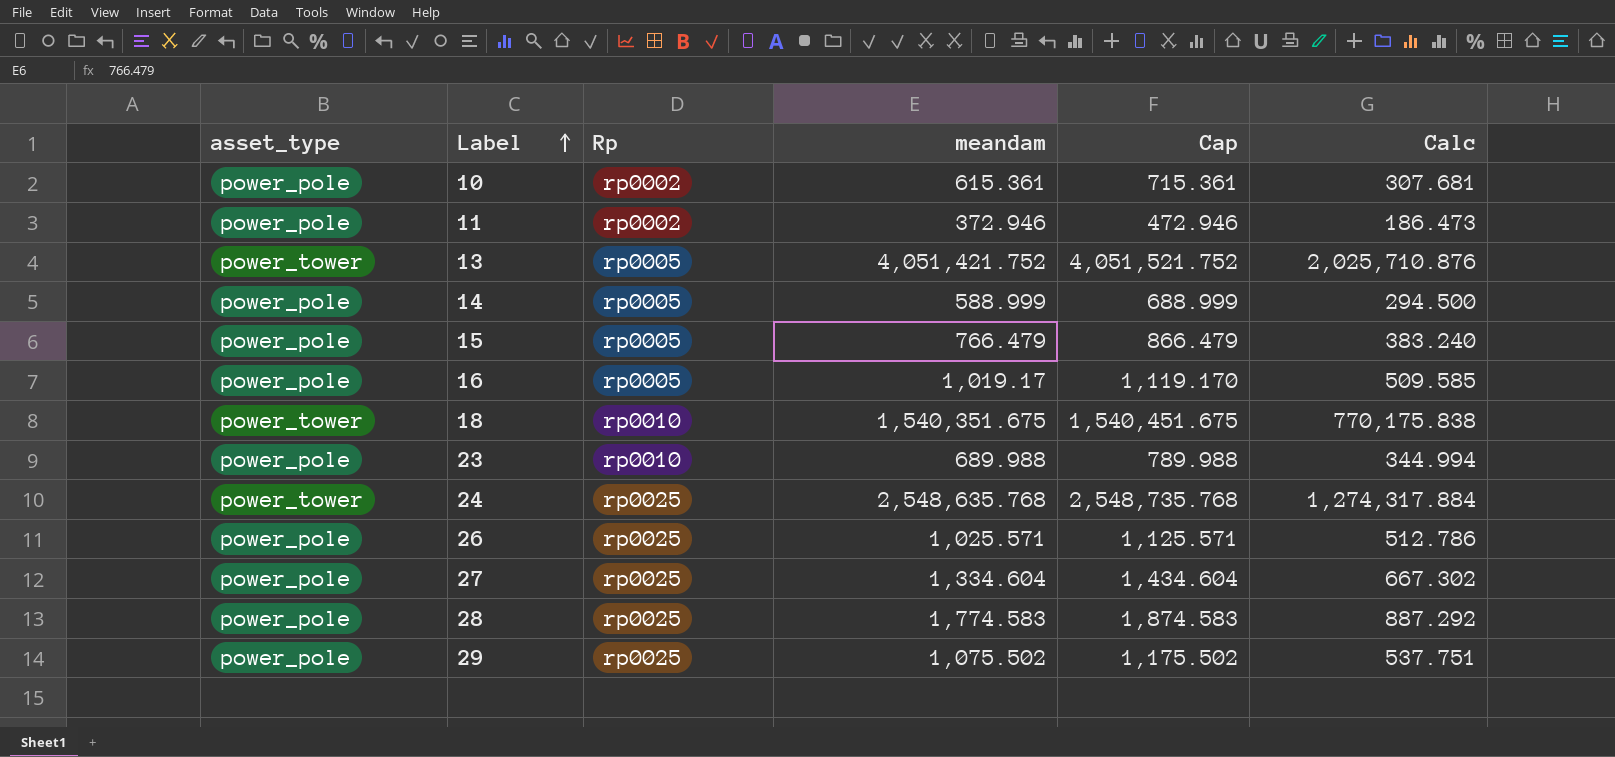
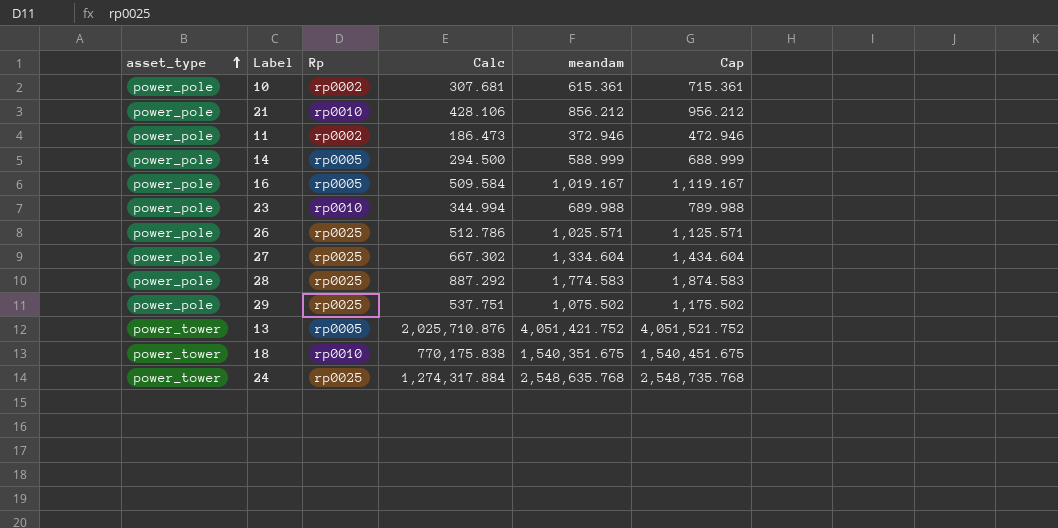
row order: Label ascending -> asset_type ascending
column Calc | position: 6 -> 4
row 15: power_pole | rp0005 | 766.479 | 866.479 | 383.240 -> none
row 21: none -> power_pole | rp0010 | 428.106 | 856.212 | 956.212
16 | Calc: 509.585 -> 509.584
16 | meandam: 1,019.17 -> 1,019.167
16 | Cap: 1,119.170 -> 1,119.167

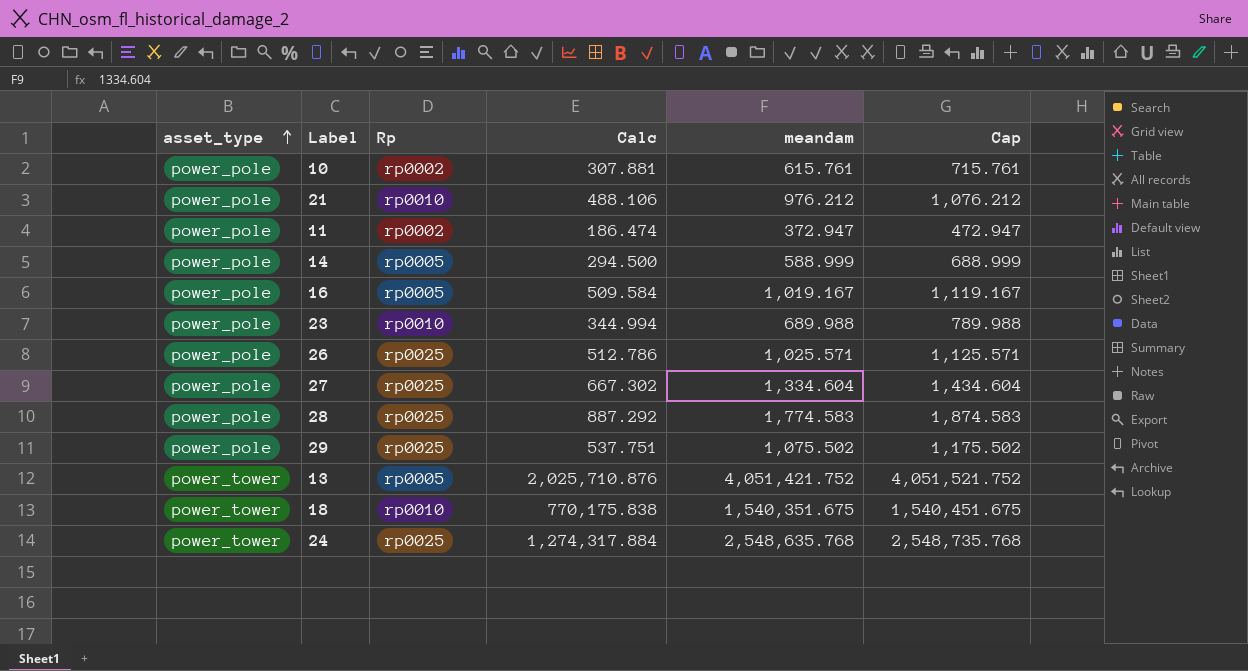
10 | Calc: 307.681 -> 307.881
10 | meandam: 615.361 -> 615.761
10 | Cap: 715.361 -> 715.761
21 | Calc: 428.106 -> 488.106
21 | meandam: 856.212 -> 976.212
21 | Cap: 956.212 -> 1,076.212
11 | Calc: 186.473 -> 186.474
11 | meandam: 372.946 -> 372.947
11 | Cap: 472.946 -> 472.947

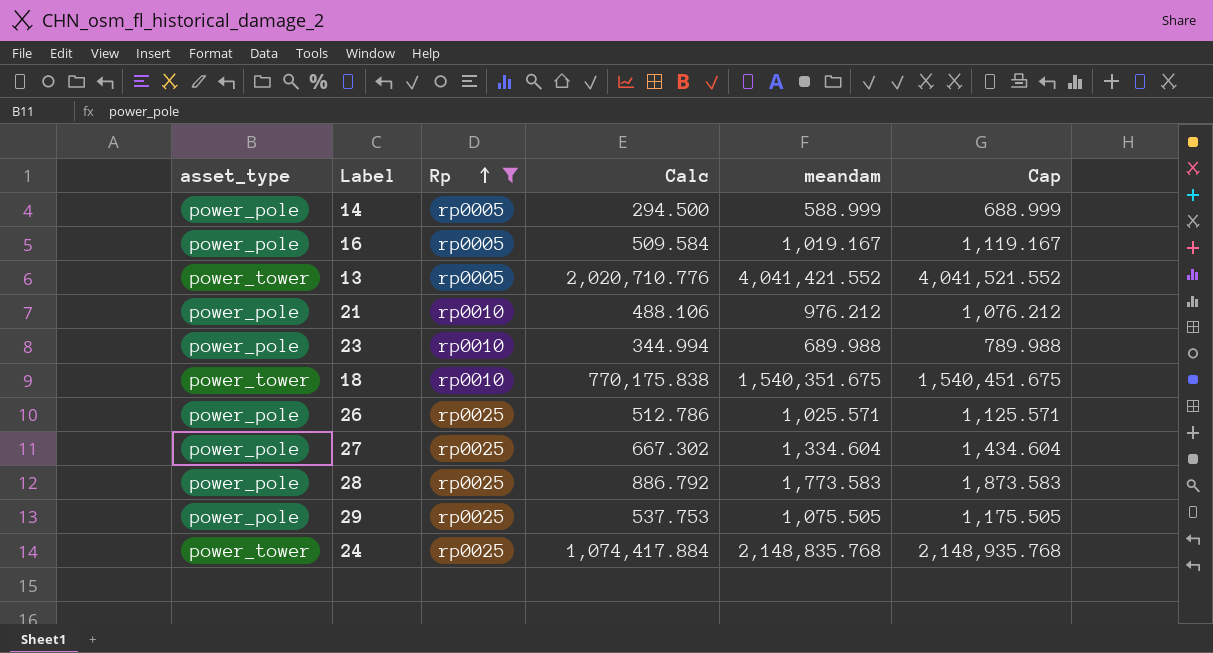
filter: none -> Rp != rp0002
row order: asset_type ascending -> Rp ascending
13 | Calc: 2,025,710.876 -> 2,020,710.776
13 | meandam: 4,051,421.752 -> 4,041,421.552
13 | Cap: 4,051,521.752 -> 4,041,521.552
28 | Calc: 887.292 -> 886.792
28 | meandam: 1,774.583 -> 1,773.583
28 | Cap: 1,874.583 -> 1,873.583
29 | Calc: 537.751 -> 537.753
29 | meandam: 1,075.502 -> 1,075.505
29 | Cap: 1,175.502 -> 1,175.505
24 | Calc: 1,274,317.884 -> 1,074,417.884
24 | meandam: 2,548,635.768 -> 2,148,835.768
24 | Cap: 2,548,735.768 -> 2,148,935.768

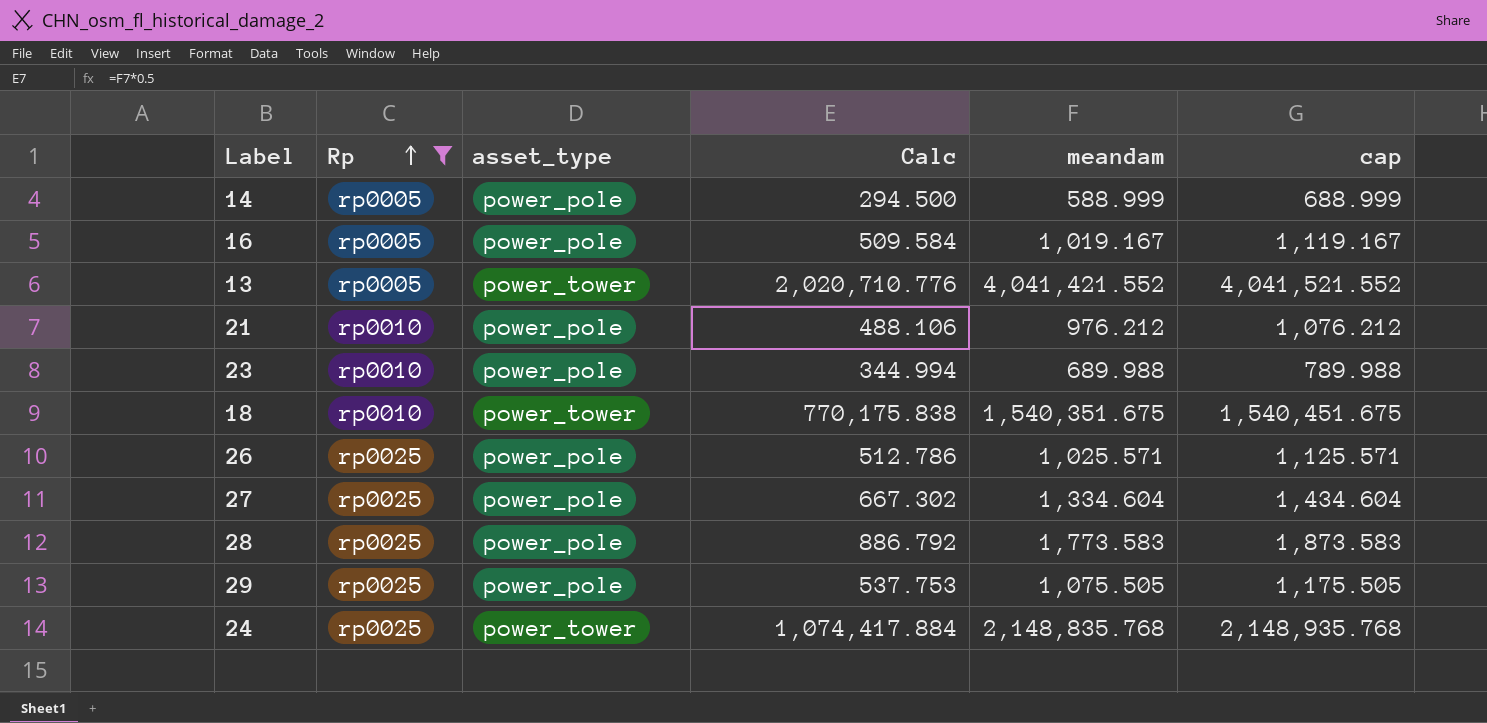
column asset_type | position: 1 -> 3
column name: Cap -> cap

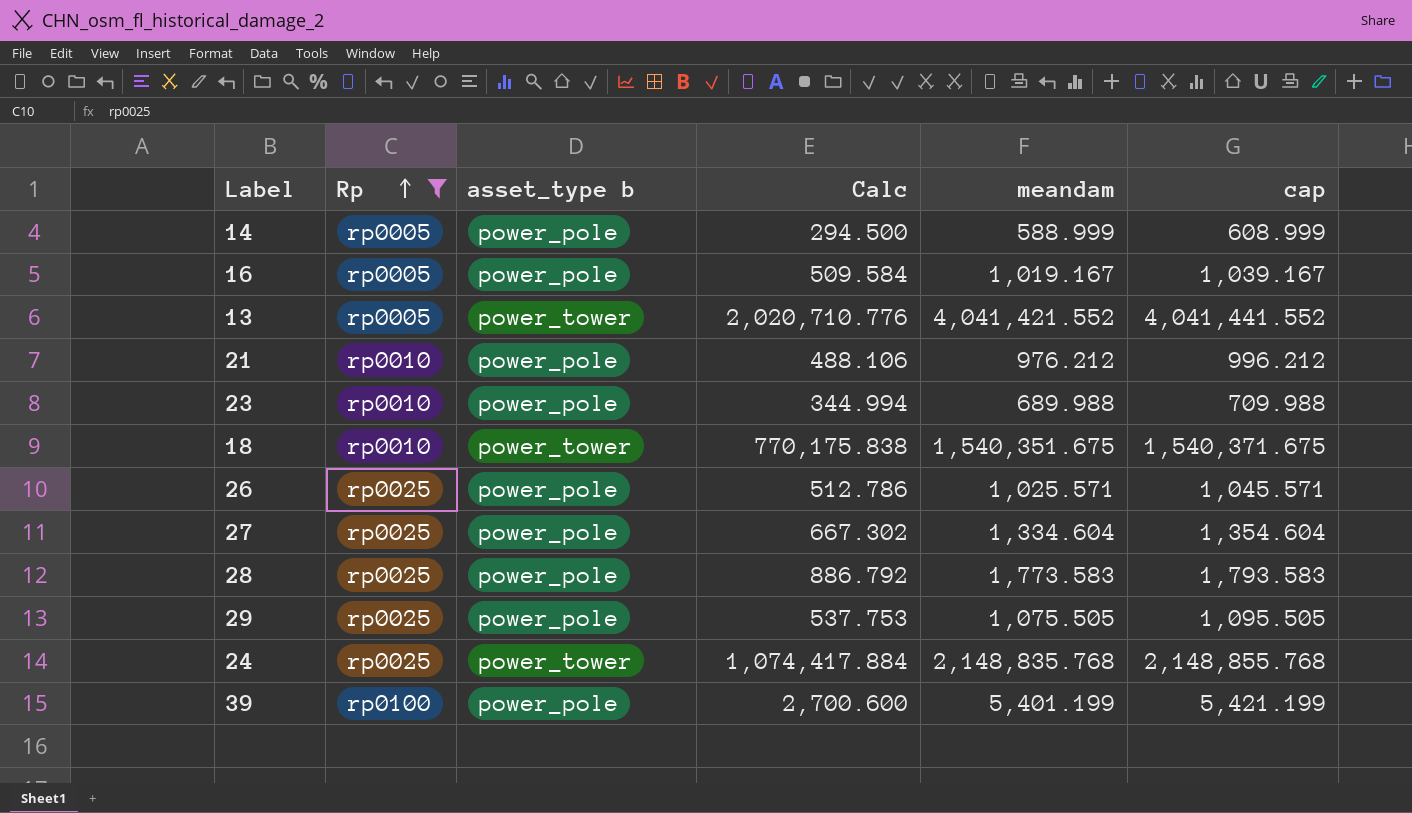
column name: asset_type -> asset_type b
column cap | formula: [meandam] + 100 -> [meandam] + 20
row 39: none -> rp0100 | power_pole | 2,700.600 | 5,401.199 | 5,421.199

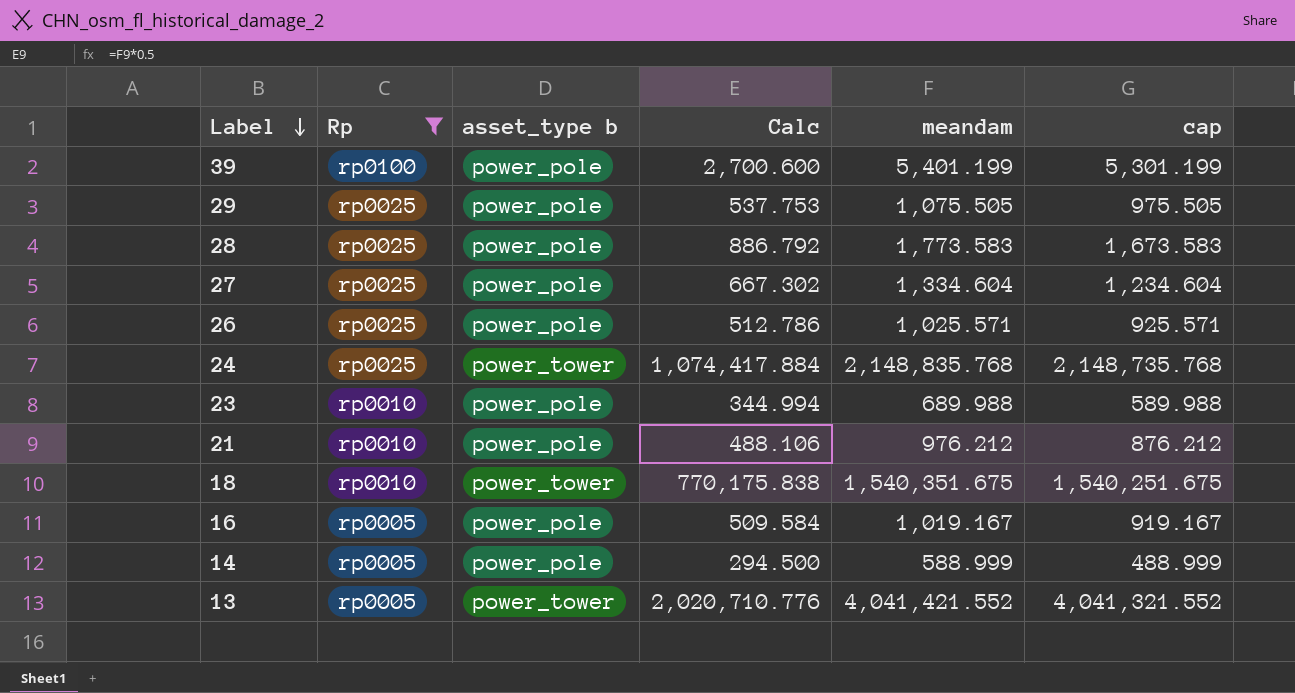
row order: Rp ascending -> Label descending
column cap | formula: [meandam] + 20 -> [meandam] - 100

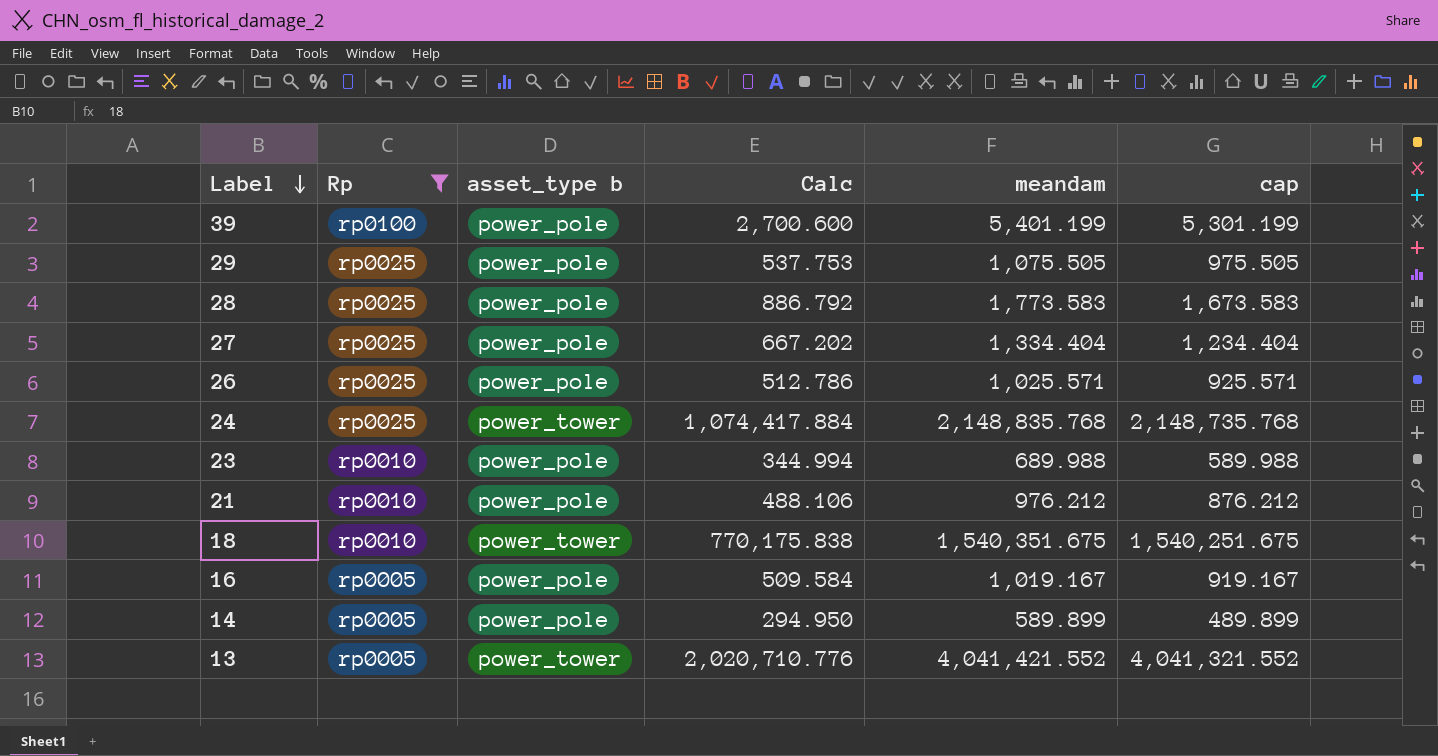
27 | Calc: 667.302 -> 667.202
27 | meandam: 1,334.604 -> 1,334.404
27 | cap: 1,234.604 -> 1,234.404
14 | Calc: 294.500 -> 294.950
14 | meandam: 588.999 -> 589.899
14 | cap: 488.999 -> 489.899

